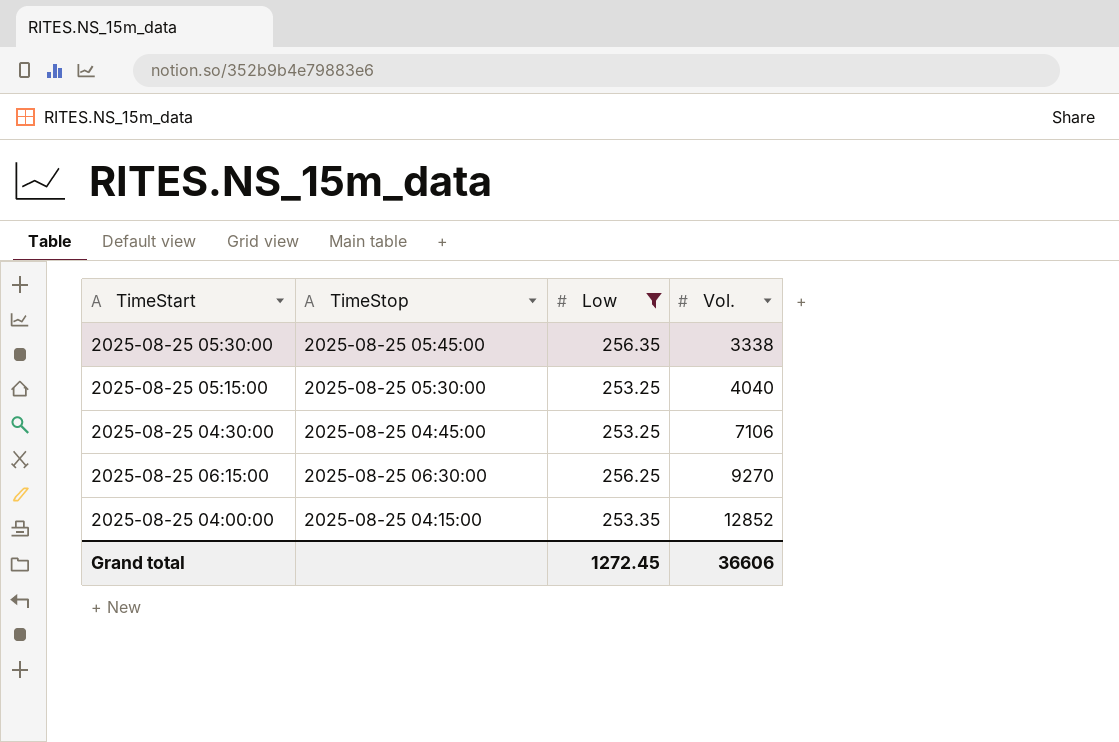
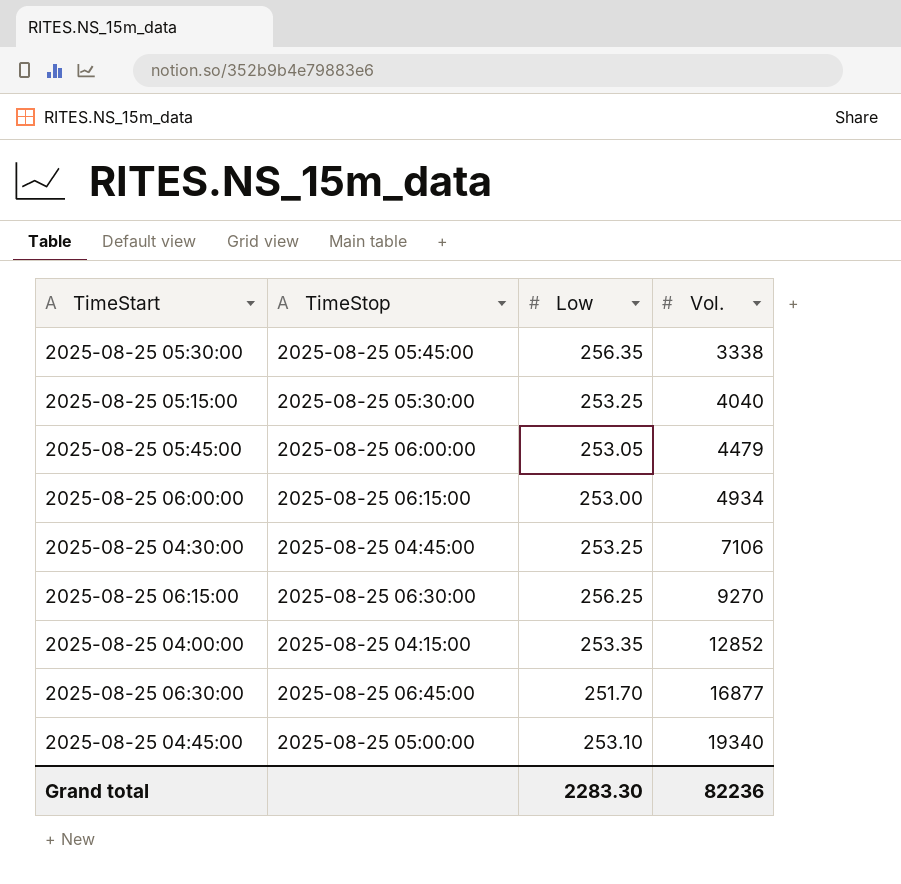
filter: Low >= 253.25 -> none
Grand total | Low: 1272.45 -> 2283.30
Grand total | Vol.: 36606 -> 82236

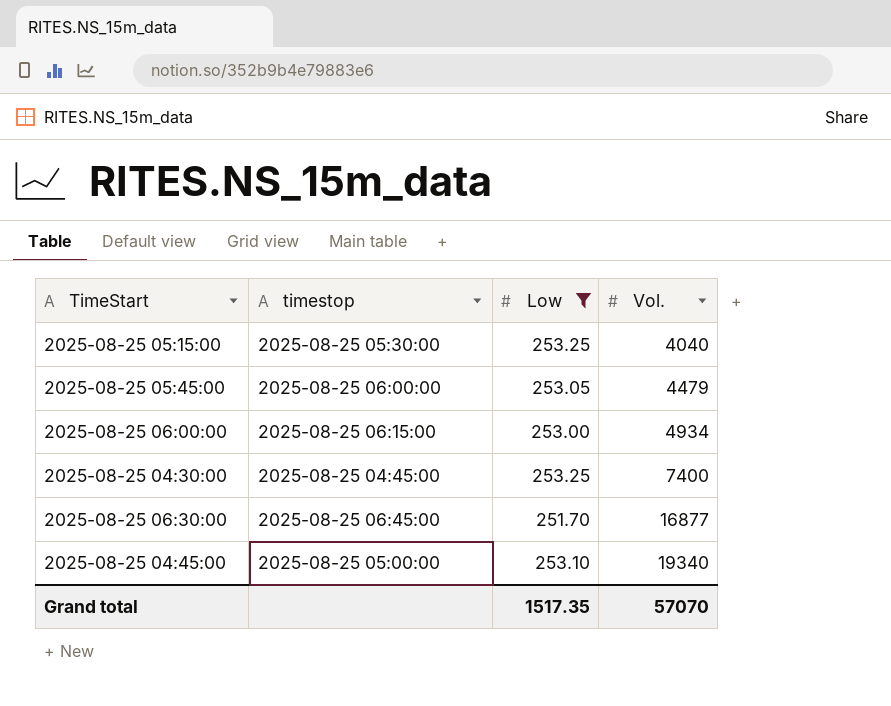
filter: none -> Low <= 253.25
column name: TimeStop -> timestop
2025-08-25 04:30:00 | Vol.: 7106 -> 7400
Grand total | Low: 2283.30 -> 1517.35
Grand total | Vol.: 82236 -> 57070

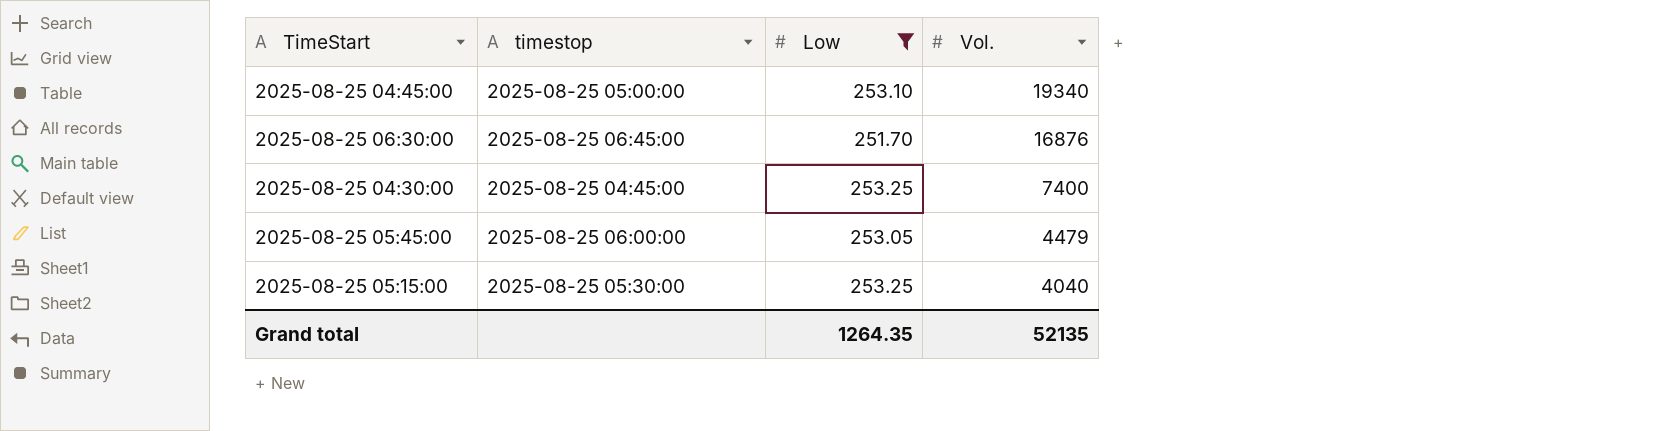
row order: Vol. ascending -> Vol. descending
row 2025-08-25 06:00:00: 2025-08-25 06:15:00 | 253.00 | 4934 -> none
2025-08-25 06:30:00 | Vol.: 16877 -> 16876
Grand total | Low: 1517.35 -> 1264.35
Grand total | Vol.: 57070 -> 52135

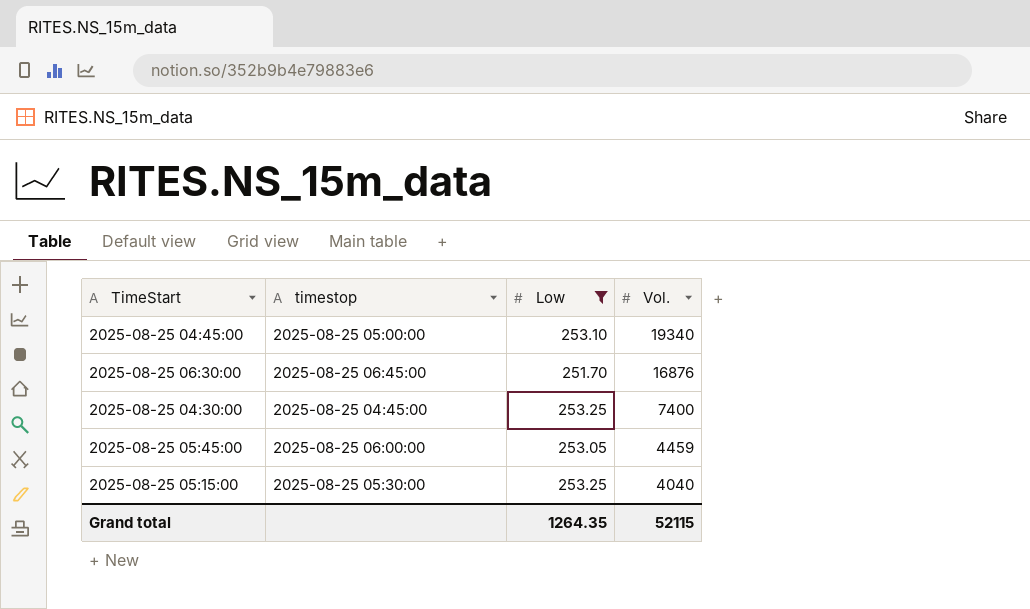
2025-08-25 05:45:00 | Vol.: 4479 -> 4459
Grand total | Vol.: 52135 -> 52115

